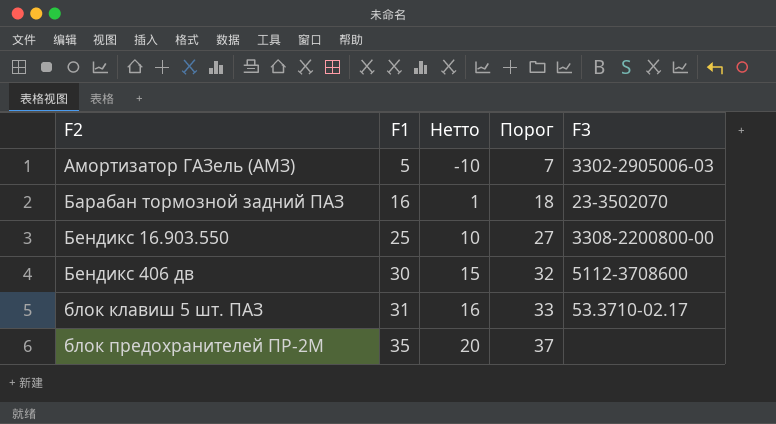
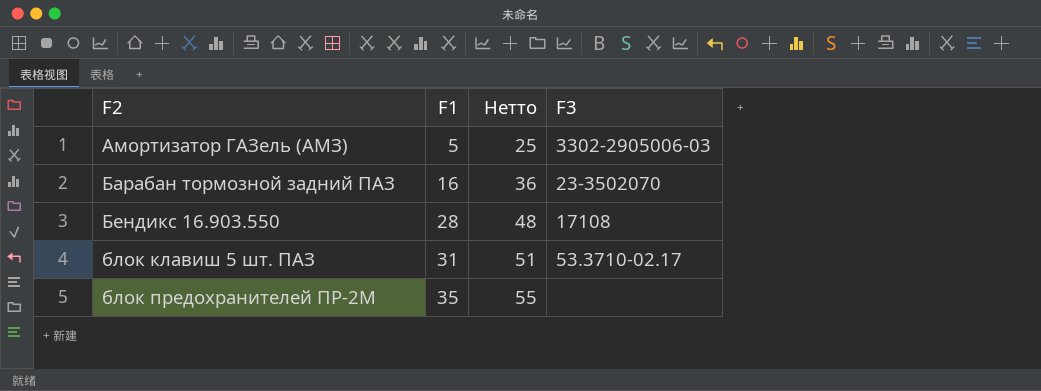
column Порог | formula: [F1] + 2 -> none
column Нетто | formula: [F1] - 15 -> [F1] + 20
row Бендикс 406 дв: 30 | 15 | 32 | 5112-3708600 -> none
Бендикс 16.903.550 | F1: 25 -> 28
Бендикс 16.903.550 | F3: 3308-2200800-00 -> 17108

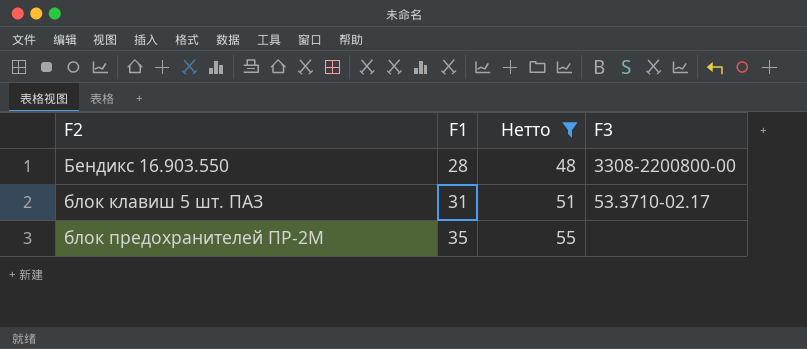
filter: none -> Нетто >= 48
Бендикс 16.903.550 | F3: 17108 -> 3308-2200800-00

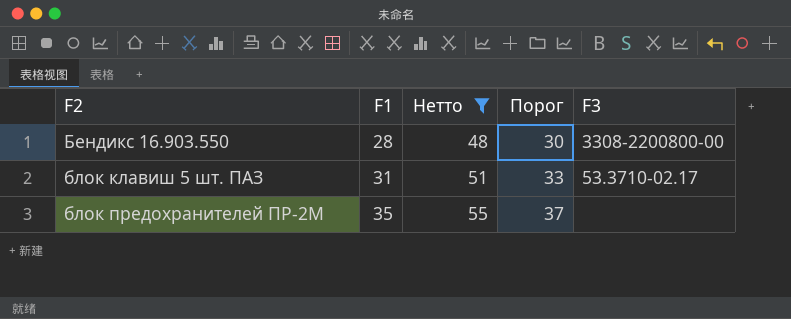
column Порог | formula: none -> [F1] + 2

